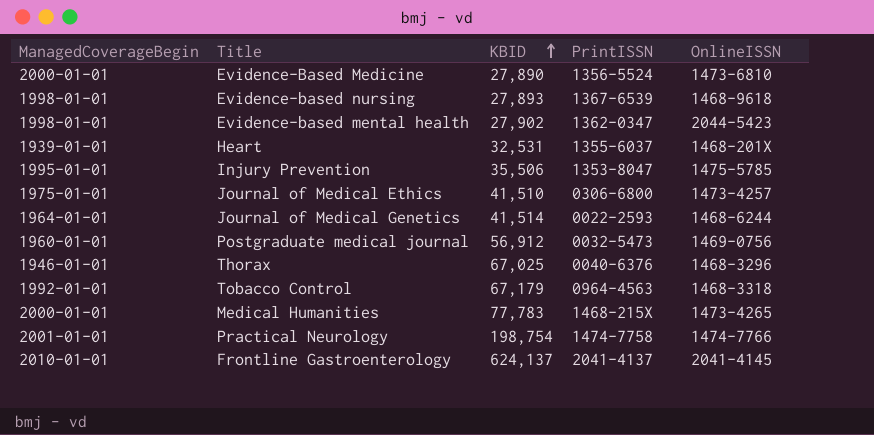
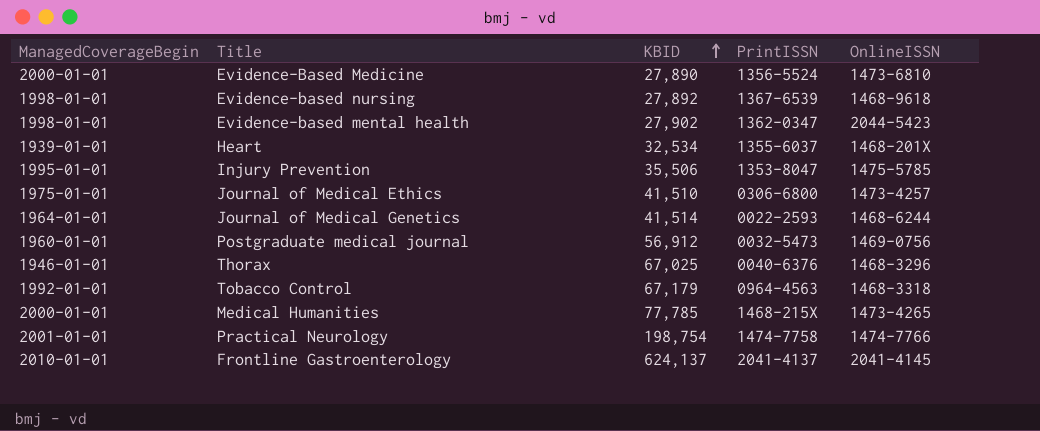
Evidence-based nursing | KBID: 27,893 -> 27,892
Heart | KBID: 32,531 -> 32,534
Medical Humanities | KBID: 77,783 -> 77,785

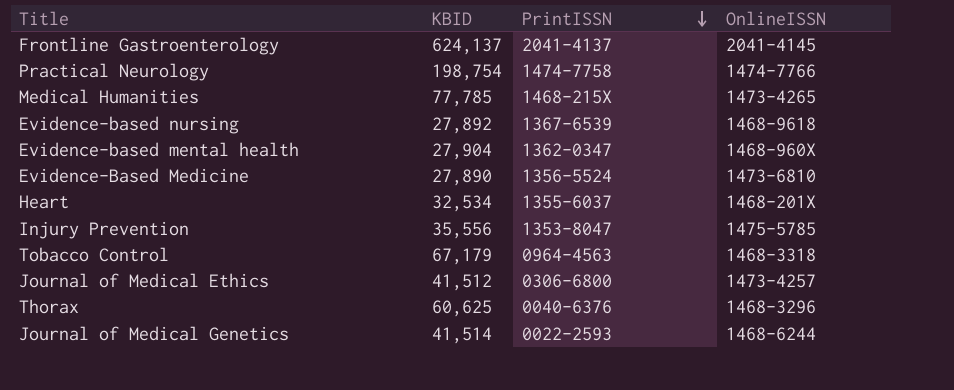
row order: KBID ascending -> PrintISSN descending
column ManagedCoverageBegin | position: 1 -> none
row Postgraduate medical journal: 1960-01-01 | 56,912 | 0032-5473 | 1469-0756 -> none
Evidence-based mental health | KBID: 27,902 -> 27,904
Evidence-based mental health | OnlineISSN: 2044-5423 -> 1468-960X
Injury Prevention | KBID: 35,506 -> 35,556
Journal of Medical Ethics | KBID: 41,510 -> 41,512
Thorax | KBID: 67,025 -> 60,625

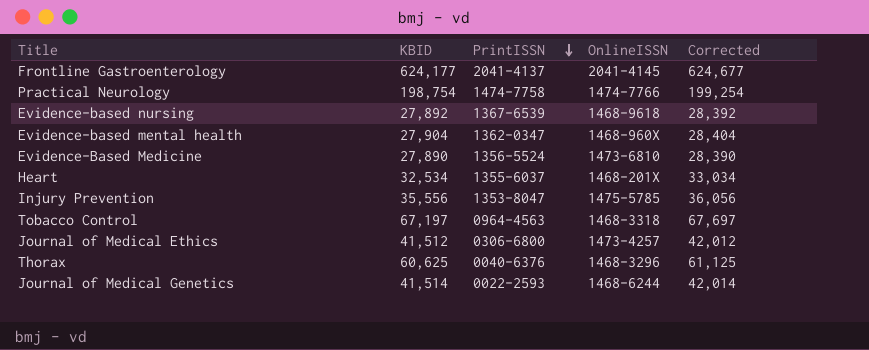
column Corrected | formula: none -> [KBID] + 500
row Medical Humanities: 77,785 | 1468-215X | 1473-4265 -> none
Frontline Gastroenterology | KBID: 624,137 -> 624,177
Tobacco Control | KBID: 67,179 -> 67,197

